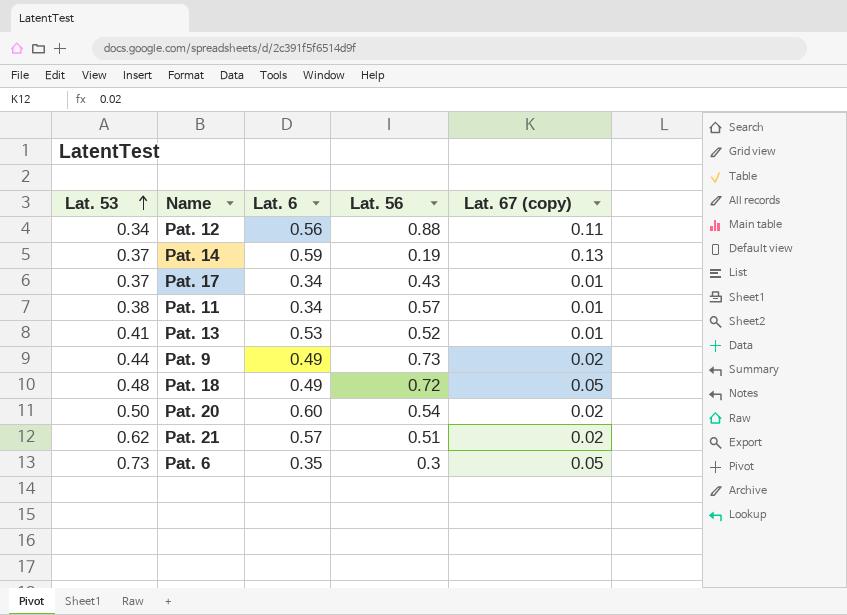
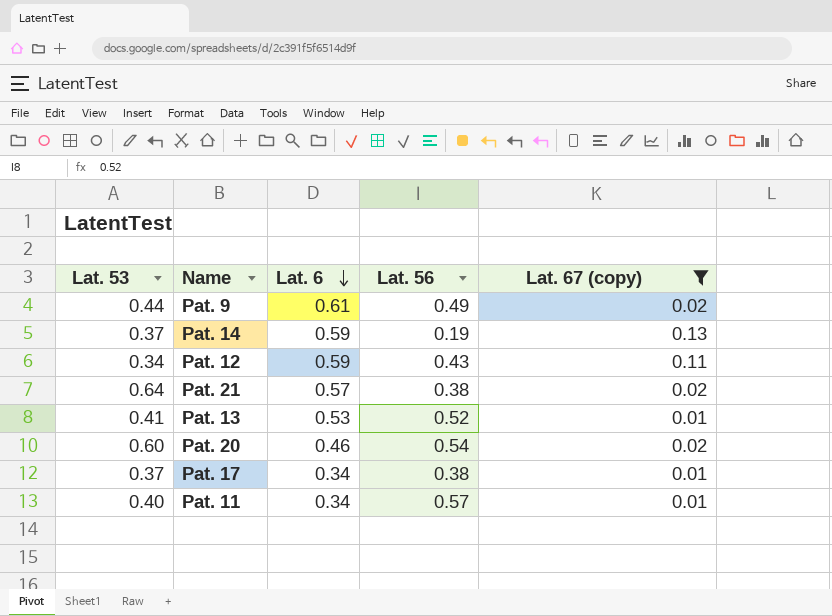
filter: none -> Lat. 67 (copy) != 0.05
row order: Lat. 53 ascending -> Lat. 6 descending
Pat. 9 | Lat. 6: 0.49 -> 0.61
Pat. 9 | Lat. 56: 0.73 -> 0.49
Pat. 12 | Lat. 6: 0.56 -> 0.59
Pat. 12 | Lat. 56: 0.88 -> 0.43
Pat. 21 | Lat. 53: 0.62 -> 0.64
Pat. 21 | Lat. 56: 0.51 -> 0.38
Pat. 20 | Lat. 53: 0.50 -> 0.60
Pat. 20 | Lat. 6: 0.60 -> 0.46
Pat. 17 | Lat. 56: 0.43 -> 0.38
Pat. 11 | Lat. 53: 0.38 -> 0.40

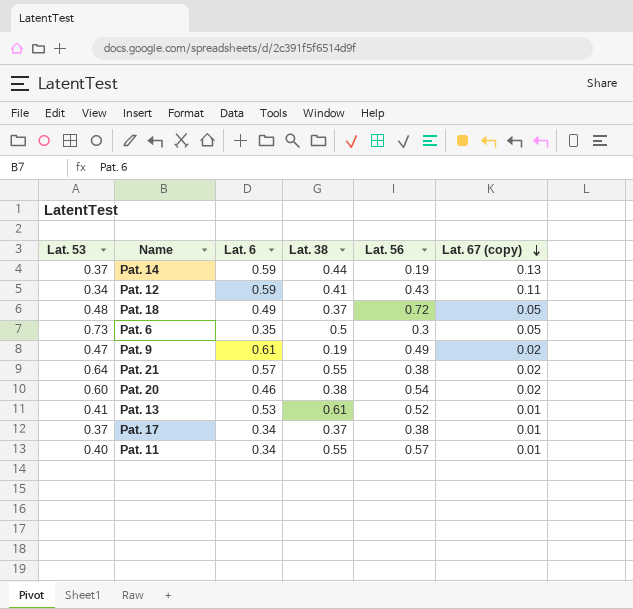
filter: Lat. 67 (copy) != 0.05 -> none
row order: Lat. 6 descending -> Lat. 67 (copy) descending
column Lat. 38 | position: none -> 4
Pat. 9 | Lat. 53: 0.44 -> 0.47

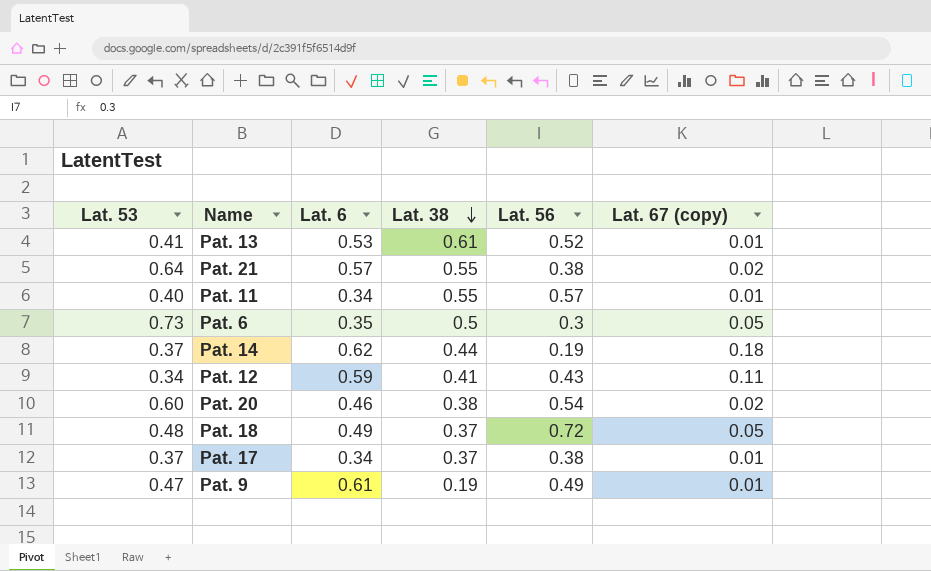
row order: Lat. 67 (copy) descending -> Lat. 38 descending
Pat. 14 | Lat. 6: 0.59 -> 0.62
Pat. 14 | Lat. 67 (copy): 0.13 -> 0.18
Pat. 9 | Lat. 67 (copy): 0.02 -> 0.01

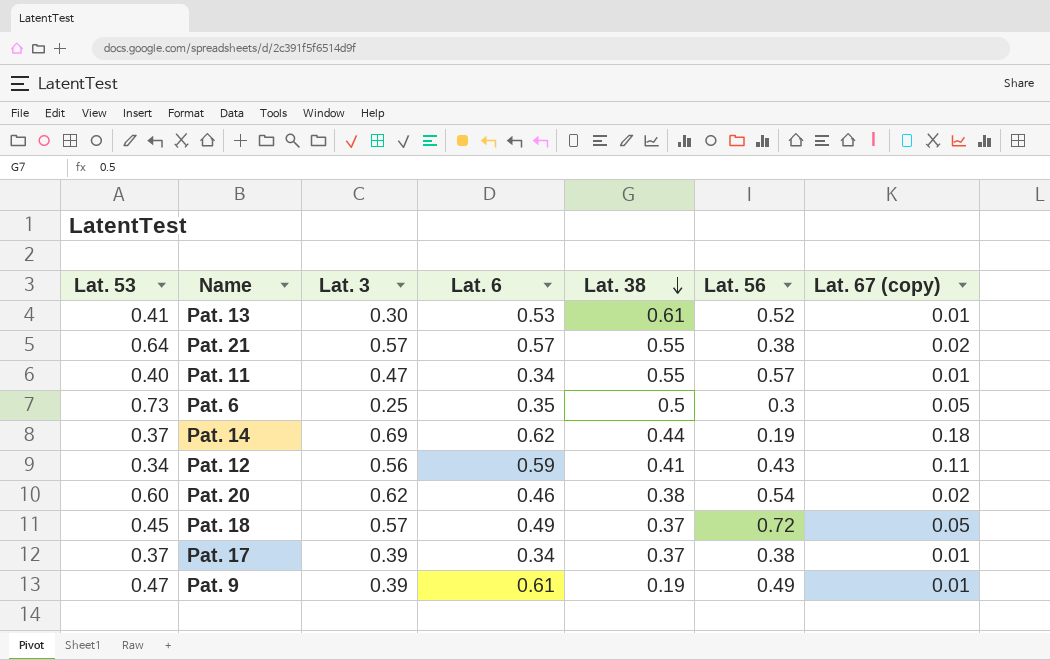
column Lat. 3 | position: none -> 3
Pat. 18 | Lat. 53: 0.48 -> 0.45

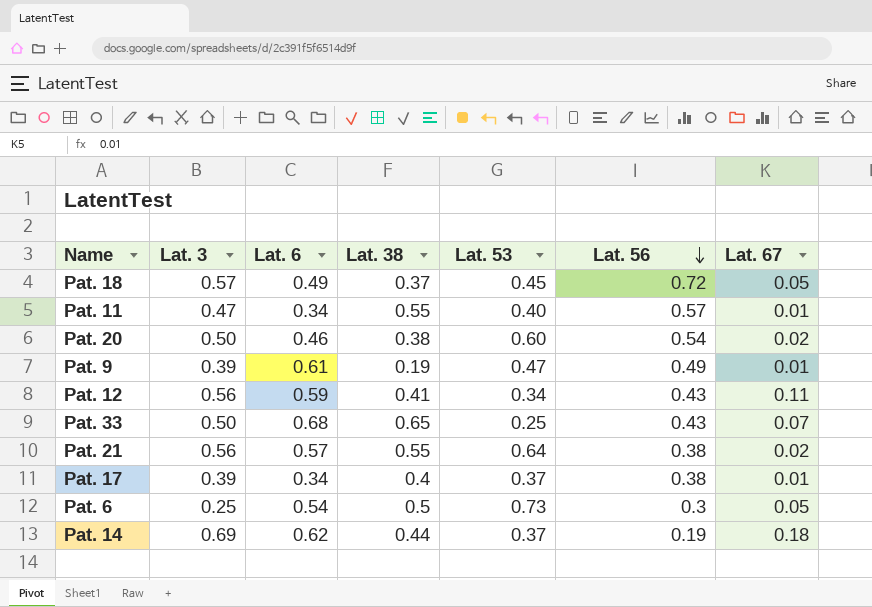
row order: Lat. 38 descending -> Lat. 56 descending
column Lat. 53 | position: 1 -> 5
column name: Lat. 67 (copy) -> Lat. 67
row Pat. 13: 0.41 | 0.30 | 0.53 | 0.61 | 0.52 | 0.01 -> none
Pat. 20 | Lat. 3: 0.62 -> 0.50
row Pat. 33: none -> 0.50 | 0.68 | 0.65 | 0.25 | 0.43 | 0.07
Pat. 21 | Lat. 3: 0.57 -> 0.56
Pat. 17 | Lat. 38: 0.37 -> 0.4
Pat. 6 | Lat. 6: 0.35 -> 0.54

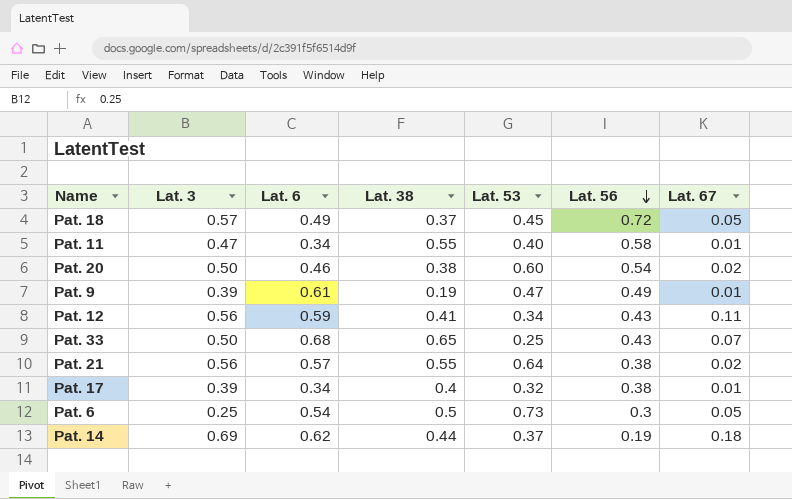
Pat. 11 | Lat. 56: 0.57 -> 0.58
Pat. 17 | Lat. 53: 0.37 -> 0.32

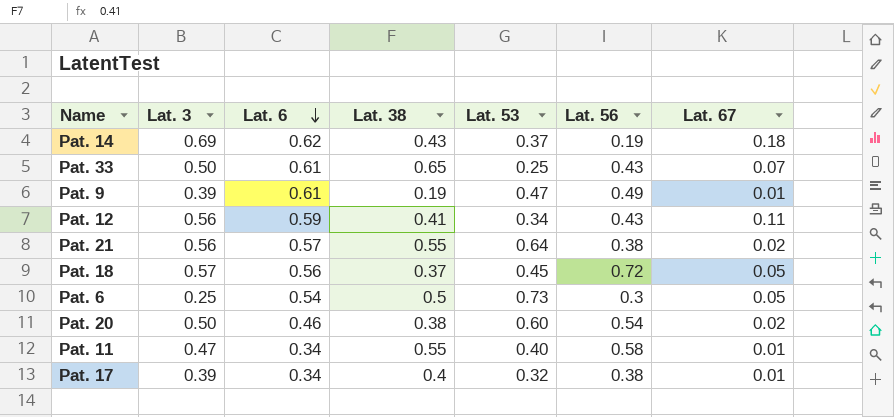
row order: Lat. 56 descending -> Lat. 6 descending
Pat. 14 | Lat. 38: 0.44 -> 0.43
Pat. 33 | Lat. 6: 0.68 -> 0.61
Pat. 18 | Lat. 6: 0.49 -> 0.56

